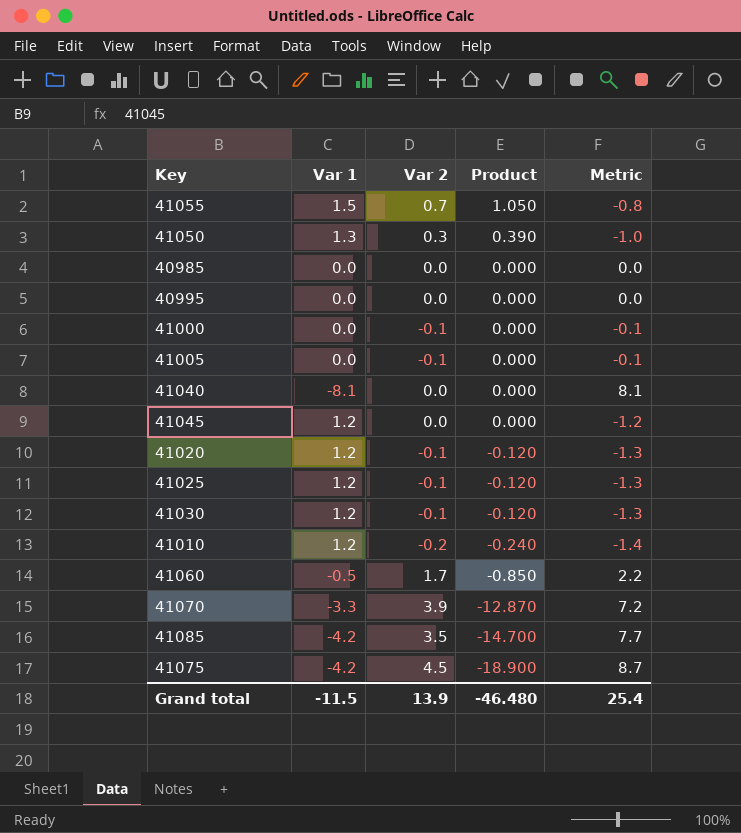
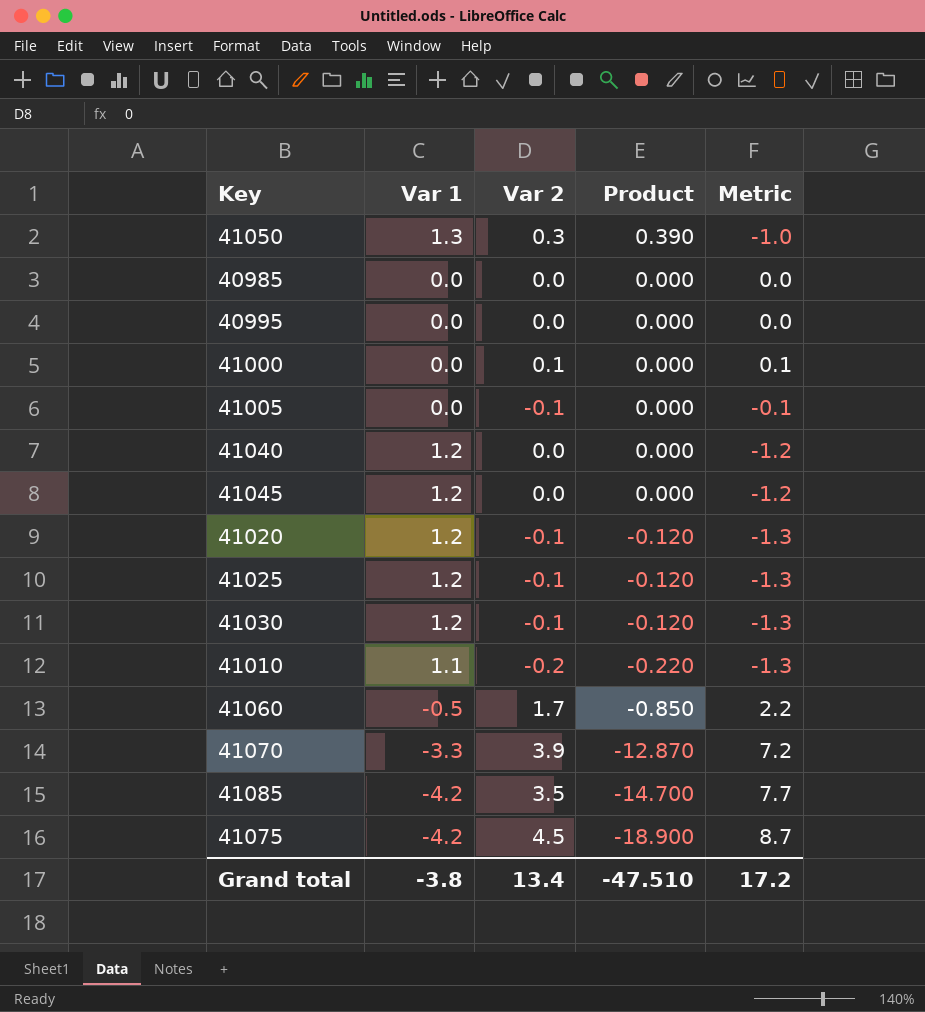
row 41055: 1.5 | 0.7 | 1.050 | -0.8 -> none
41000 | Var 2: -0.1 -> 0.1
41000 | Metric: -0.1 -> 0.1
41040 | Var 1: -8.1 -> 1.2
41040 | Metric: 8.1 -> -1.2
41010 | Var 1: 1.2 -> 1.1
41010 | Product: -0.240 -> -0.220
41010 | Metric: -1.4 -> -1.3
Grand total | Var 1: -11.5 -> -3.8
Grand total | Var 2: 13.9 -> 13.4
Grand total | Product: -46.480 -> -47.510
Grand total | Metric: 25.4 -> 17.2

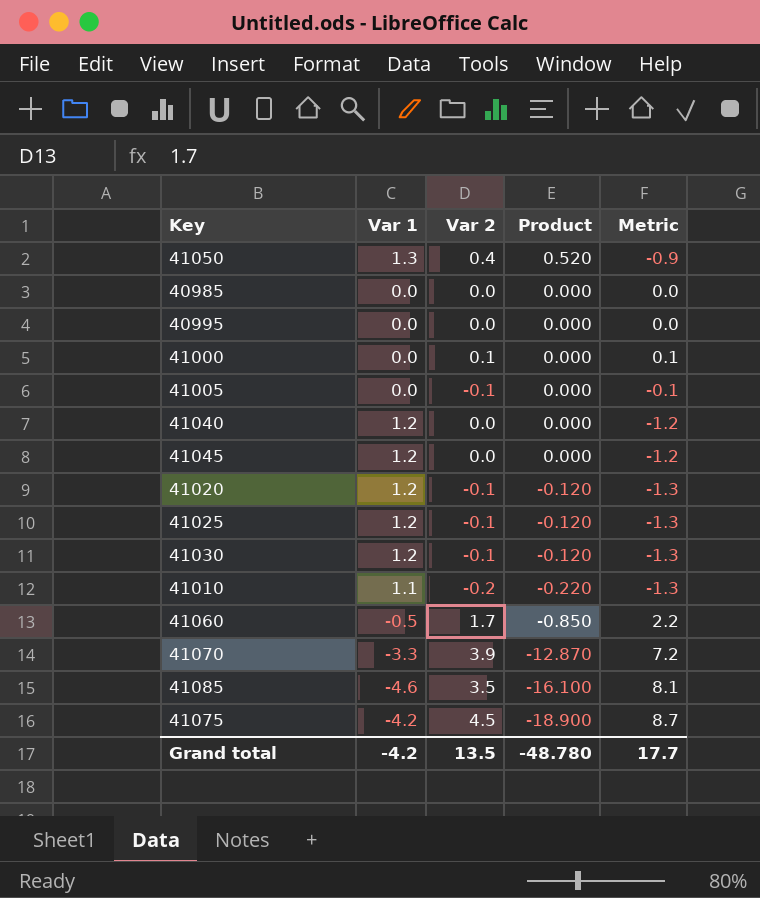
41050 | Var 2: 0.3 -> 0.4
41050 | Product: 0.390 -> 0.520
41050 | Metric: -1.0 -> -0.9
41085 | Var 1: -4.2 -> -4.6
41085 | Product: -14.700 -> -16.100
41085 | Metric: 7.7 -> 8.1
Grand total | Var 1: -3.8 -> -4.2
Grand total | Var 2: 13.4 -> 13.5
Grand total | Product: -47.510 -> -48.780
Grand total | Metric: 17.2 -> 17.7

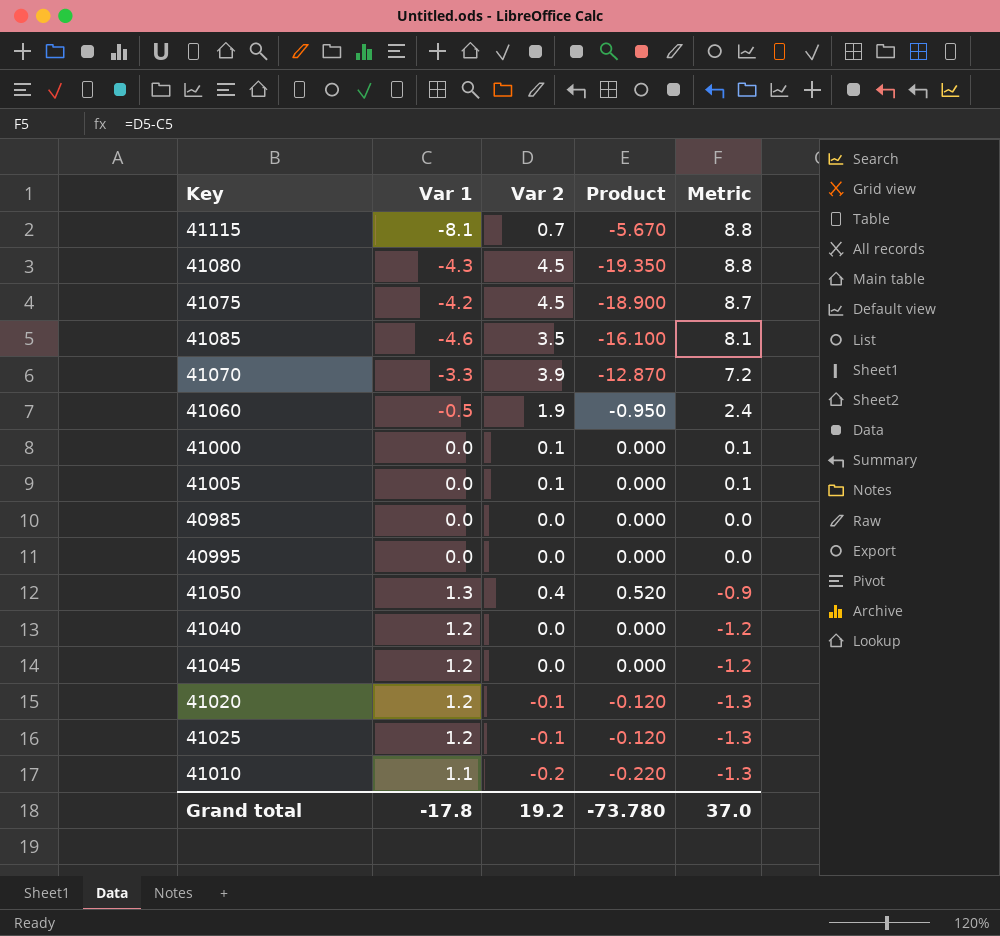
row order: Product descending -> Metric descending
row 41030: 1.2 | -0.1 | -0.120 | -1.3 -> none
row 41115: none -> -8.1 | 0.7 | -5.670 | 8.8
row 41080: none -> -4.3 | 4.5 | -19.350 | 8.8
41060 | Var 2: 1.7 -> 1.9
41060 | Product: -0.850 -> -0.950
41060 | Metric: 2.2 -> 2.4
41005 | Var 2: -0.1 -> 0.1
41005 | Metric: -0.1 -> 0.1
Grand total | Var 1: -4.2 -> -17.8
Grand total | Var 2: 13.5 -> 19.2
Grand total | Product: -48.780 -> -73.780
Grand total | Metric: 17.7 -> 37.0

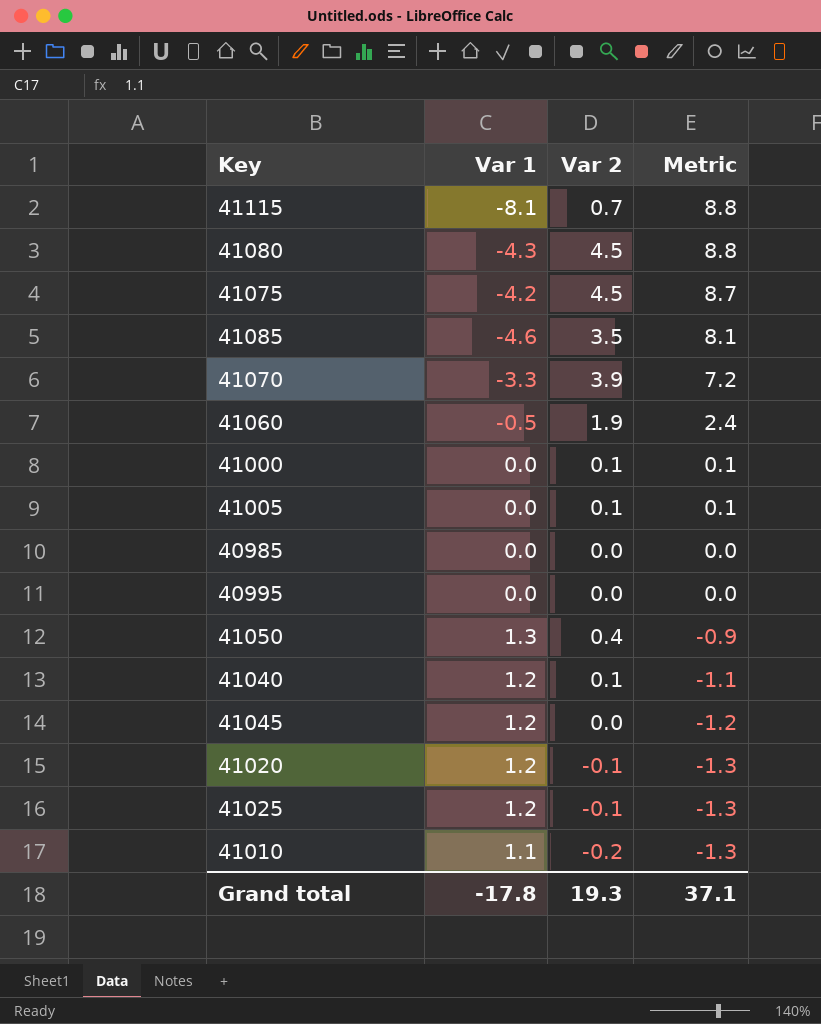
column Product | formula: [Var 1] * [Var 2] -> none
41040 | Var 2: 0.0 -> 0.1
41040 | Metric: -1.2 -> -1.1
Grand total | Var 2: 19.2 -> 19.3
Grand total | Metric: 37.0 -> 37.1

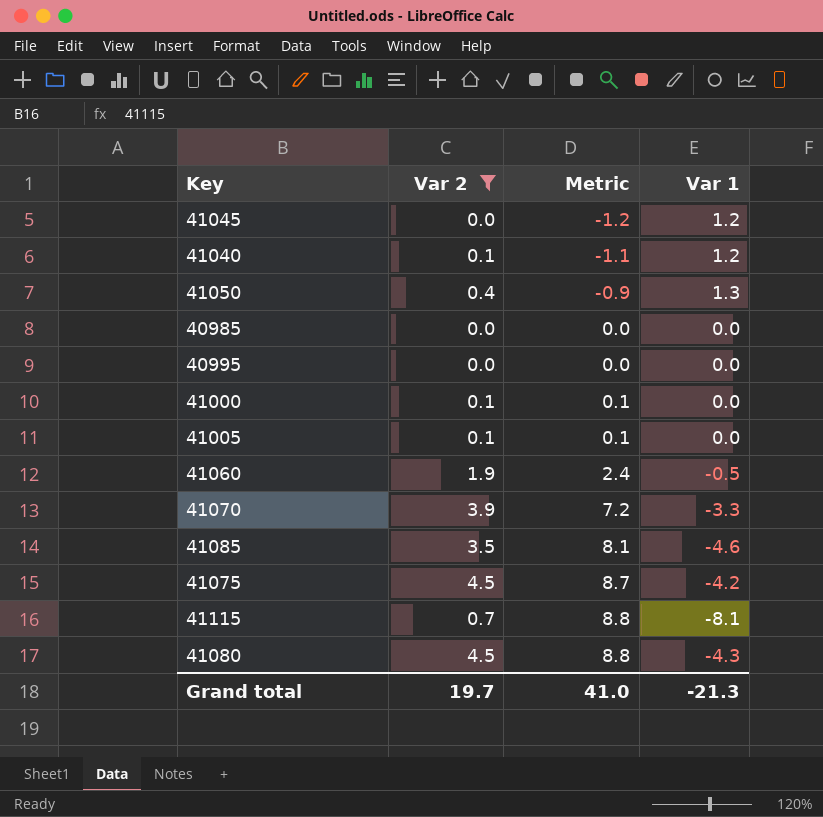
filter: none -> Var 2 >= 0.0
row order: Metric descending -> Metric ascending
column Var 1 | position: 2 -> 4
Grand total | Var 2: 19.3 -> 19.7
Grand total | Metric: 37.1 -> 41.0
Grand total | Var 1: -17.8 -> -21.3

